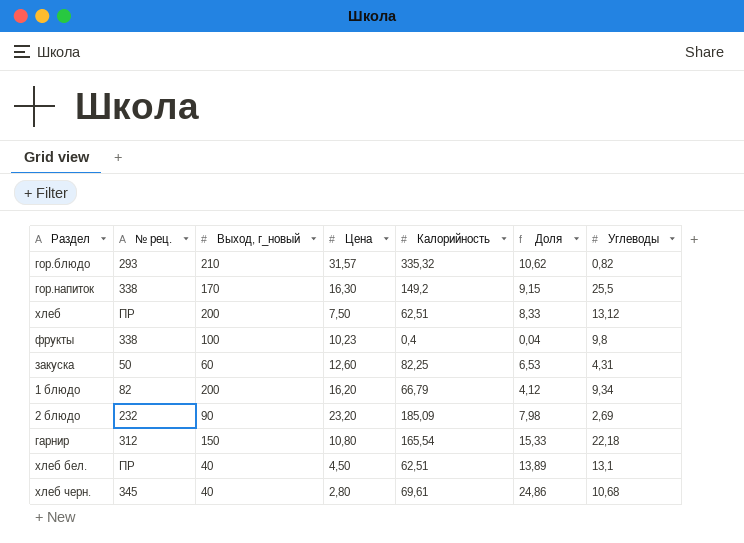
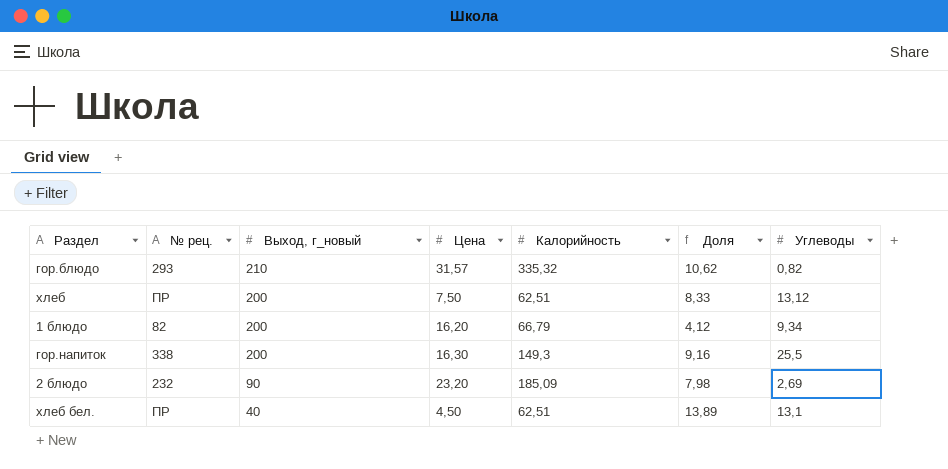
row order: none -> Выход, г_новый descending
row фрукты: 338 | 100 | 10,23 | 0,4 | 0,04 | 9,8 -> none
row закуска: 50 | 60 | 12,60 | 82,25 | 6,53 | 4,31 -> none
row гарнир: 312 | 150 | 10,80 | 165,54 | 15,33 | 22,18 -> none
row хлеб черн.: 345 | 40 | 2,80 | 69,61 | 24,86 | 10,68 -> none
гор.напиток | Выход, г_новый: 170 -> 200
гор.напиток | Калорийность: 149,2 -> 149,3
гор.напиток | Доля: 9,15 -> 9,16

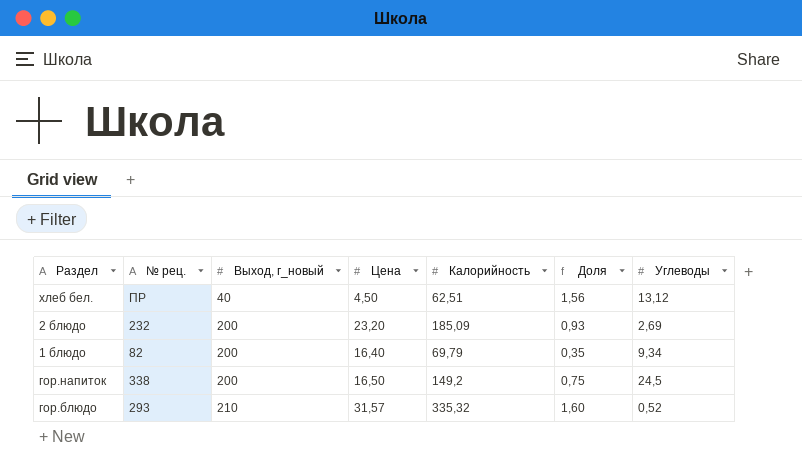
row order: Выход, г_новый descending -> Выход, г_новый ascending
column Доля | formula: [Калорийность] / [Цена] -> [Калорийность] / [Выход, г_новый]
row хлеб: ПР | 200 | 7,50 | 62,51 | 8,33 | 13,12 -> none
хлеб бел. | Углеводы: 13,1 -> 13,12
2 блюдо | Выход, г_новый: 90 -> 200
1 блюдо | Цена: 16,20 -> 16,40
1 блюдо | Калорийность: 66,79 -> 69,79
гор.напиток | Цена: 16,30 -> 16,50
гор.напиток | Калорийность: 149,3 -> 149,2
гор.напиток | Углеводы: 25,5 -> 24,5
гор.блюдо | Углеводы: 0,82 -> 0,52

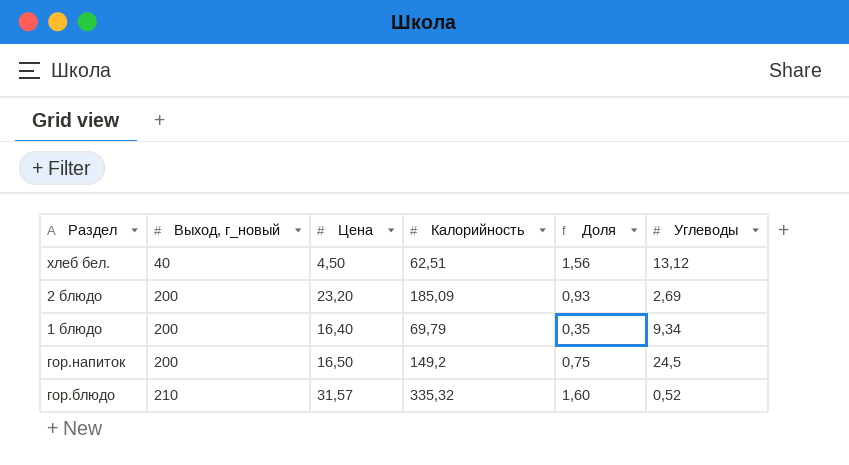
column № рец. | position: 2 -> none

